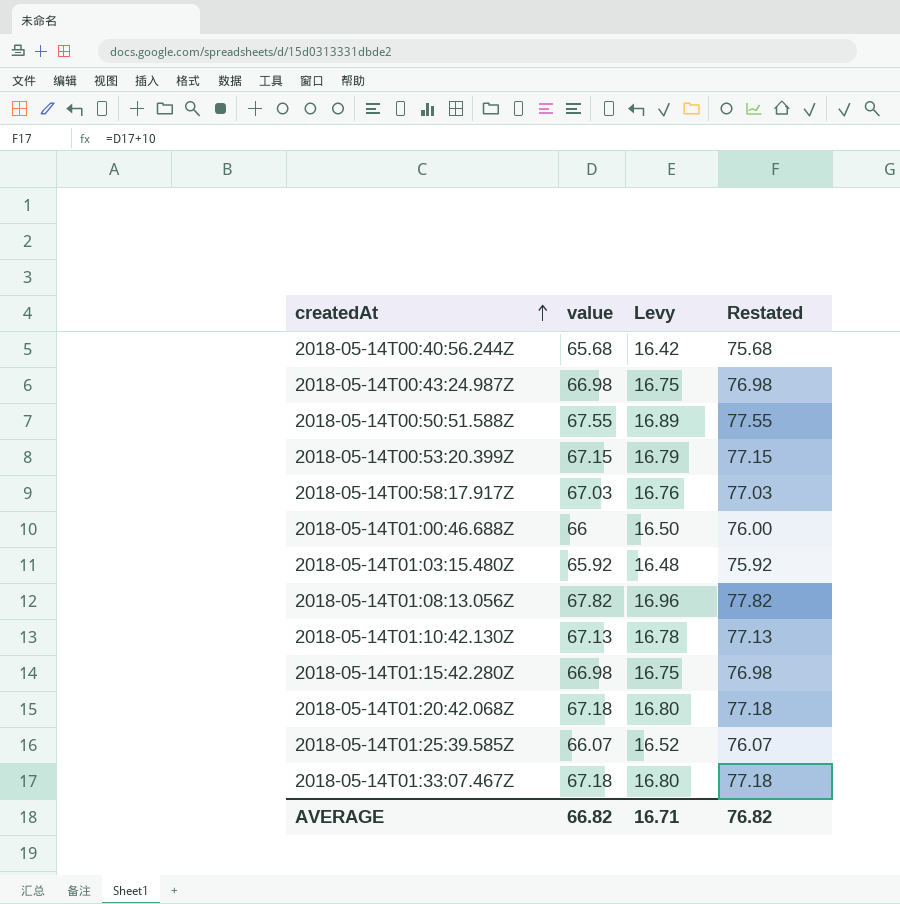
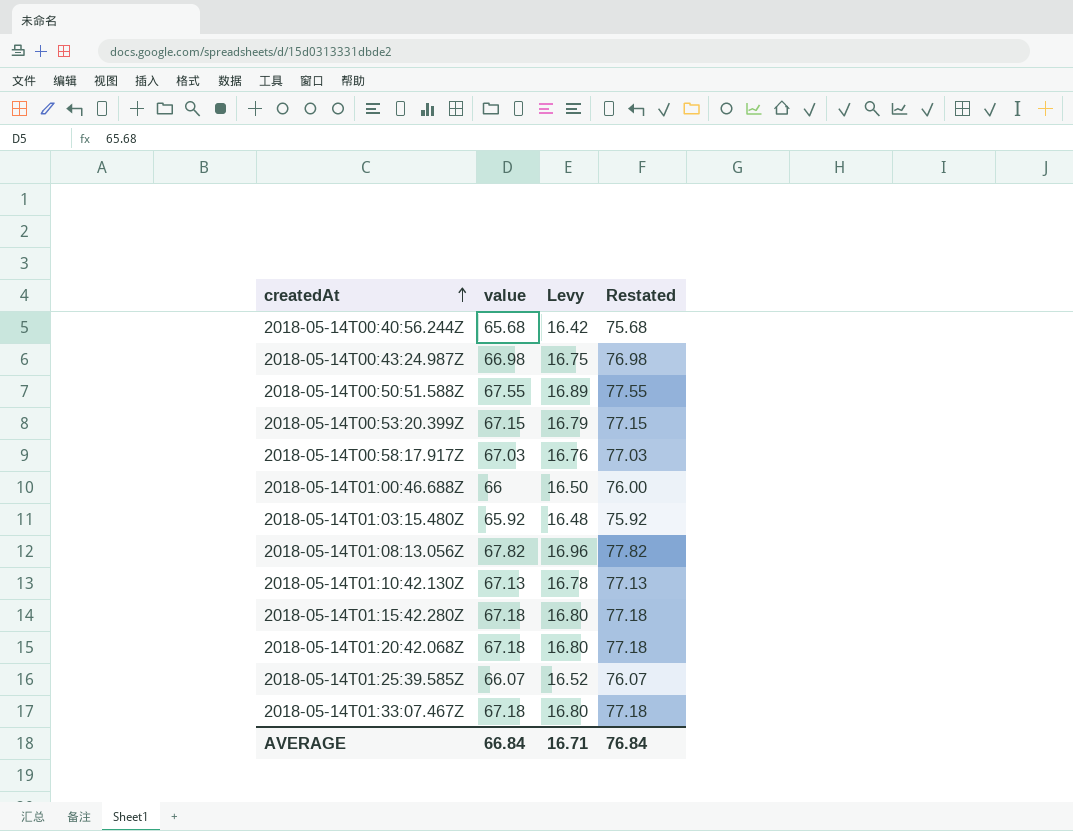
2018-05-14T01:15:42.280Z | value: 66.98 -> 67.18
2018-05-14T01:15:42.280Z | Levy: 16.75 -> 16.80
2018-05-14T01:15:42.280Z | Restated: 76.98 -> 77.18
AVERAGE | value: 66.82 -> 66.84
AVERAGE | Restated: 76.82 -> 76.84

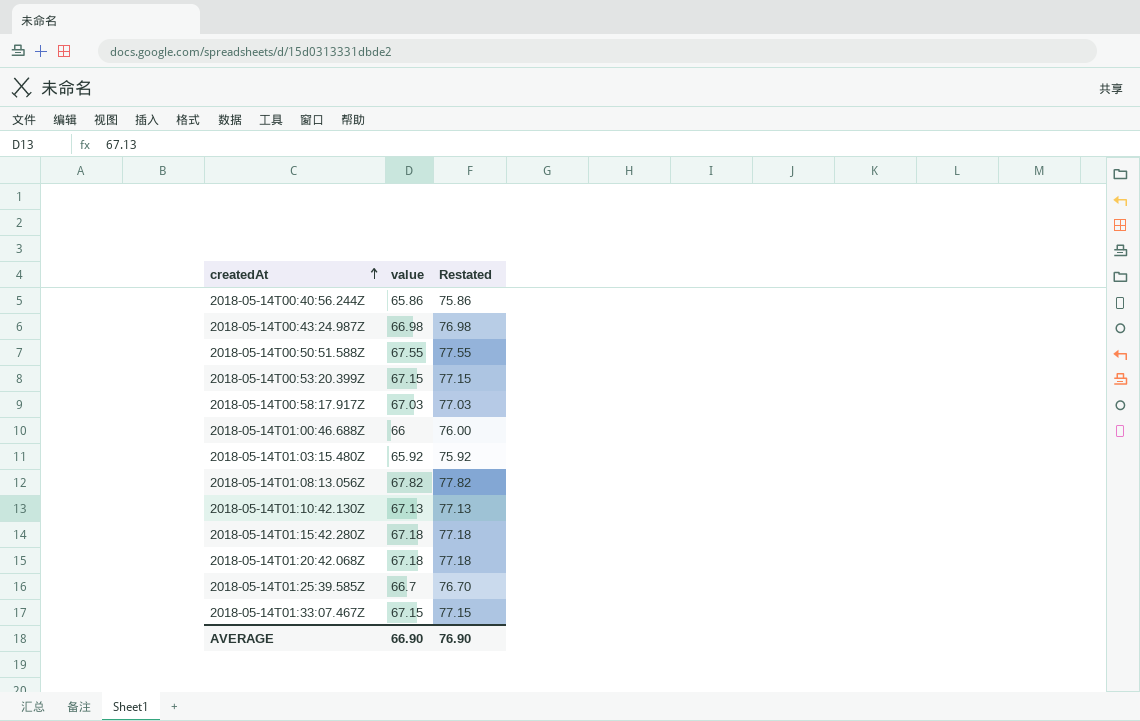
column Levy | formula: [value] * 0.25 -> none
2018-05-14T00:40:56.244Z | value: 65.68 -> 65.86
2018-05-14T00:40:56.244Z | Restated: 75.68 -> 75.86
2018-05-14T01:25:39.585Z | value: 66.07 -> 66.7
2018-05-14T01:25:39.585Z | Restated: 76.07 -> 76.70
2018-05-14T01:33:07.467Z | value: 67.18 -> 67.15
2018-05-14T01:33:07.467Z | Restated: 77.18 -> 77.15
AVERAGE | value: 66.84 -> 66.90
AVERAGE | Restated: 76.84 -> 76.90

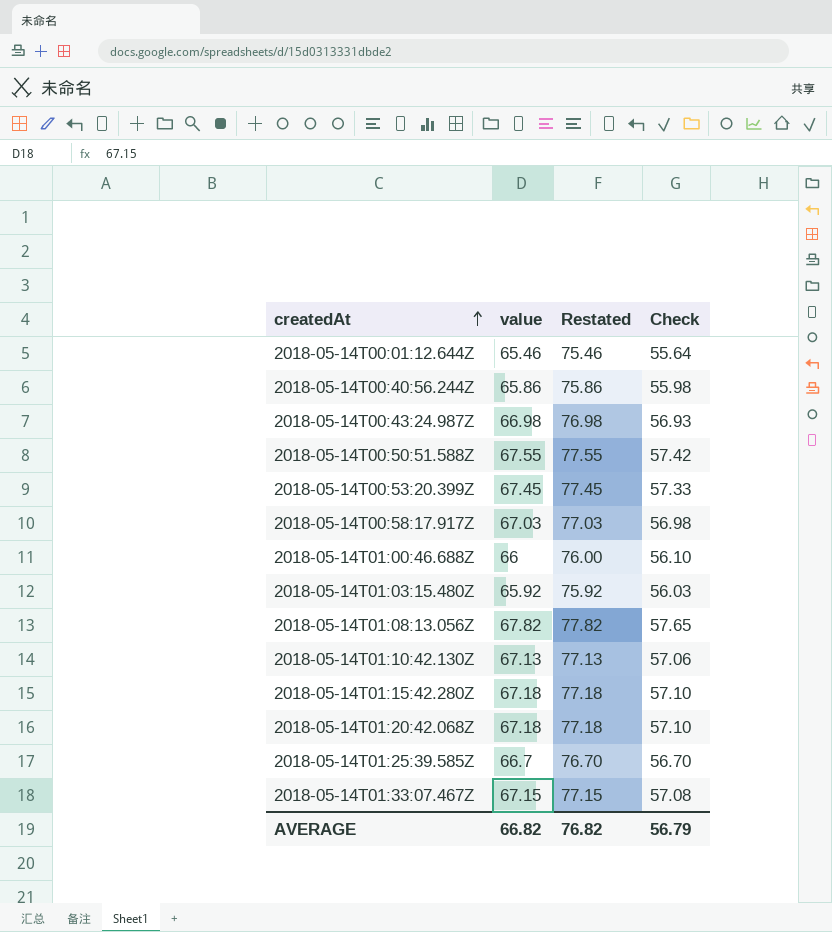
column Check | formula: none -> [value] * 0.85
row 2018-05-14T00:01:12.644Z: none -> 65.46 | 75.46 | 55.64
2018-05-14T00:53:20.399Z | value: 67.15 -> 67.45
2018-05-14T00:53:20.399Z | Restated: 77.15 -> 77.45
AVERAGE | value: 66.90 -> 66.82
AVERAGE | Restated: 76.90 -> 76.82

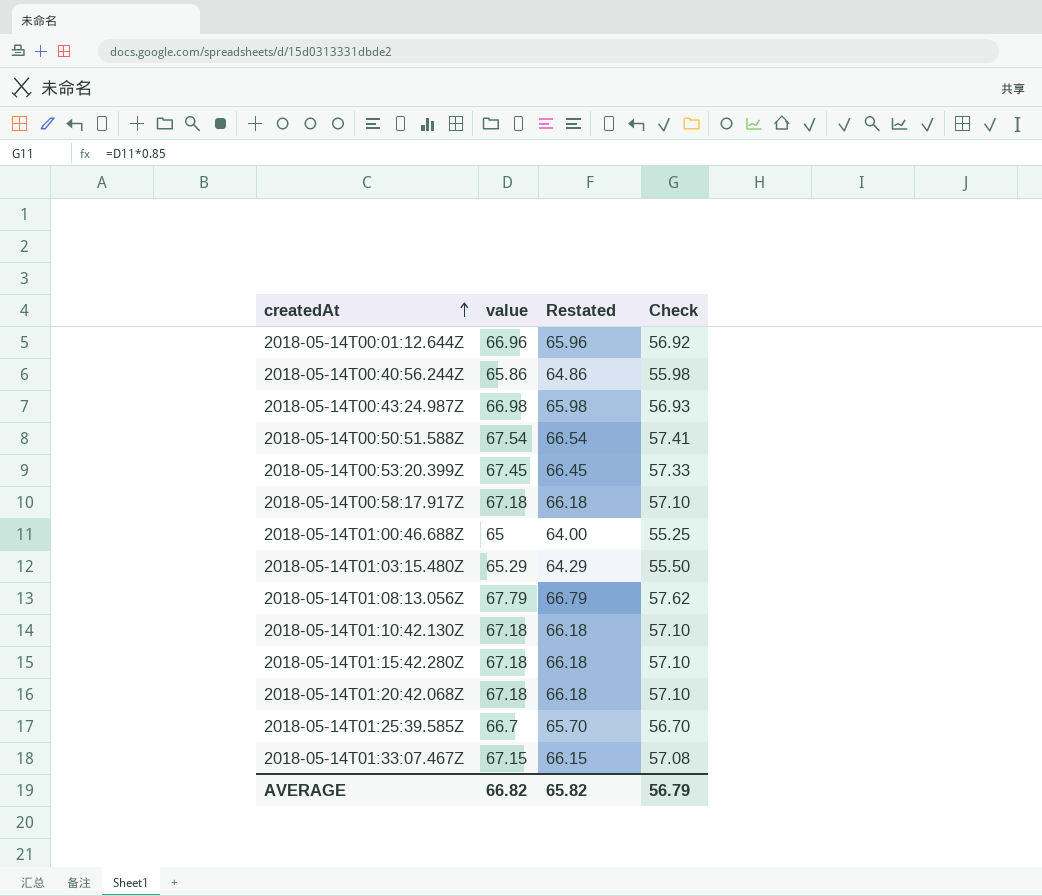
column Restated | formula: [value] + 10 -> [value] - 1
2018-05-14T00:01:12.644Z | value: 65.46 -> 66.96
2018-05-14T00:01:12.644Z | Check: 55.64 -> 56.92
2018-05-14T00:50:51.588Z | value: 67.55 -> 67.54
2018-05-14T00:50:51.588Z | Check: 57.42 -> 57.41
2018-05-14T00:58:17.917Z | value: 67.03 -> 67.18
2018-05-14T00:58:17.917Z | Check: 56.98 -> 57.10
2018-05-14T01:00:46.688Z | value: 66 -> 65
2018-05-14T01:00:46.688Z | Check: 56.10 -> 55.25
2018-05-14T01:03:15.480Z | value: 65.92 -> 65.29
2018-05-14T01:03:15.480Z | Check: 56.03 -> 55.50
2018-05-14T01:08:13.056Z | value: 67.82 -> 67.79
2018-05-14T01:08:13.056Z | Check: 57.65 -> 57.62
2018-05-14T01:10:42.130Z | value: 67.13 -> 67.18
2018-05-14T01:10:42.130Z | Check: 57.06 -> 57.10
AVERAGE | Restated: 76.82 -> 65.82

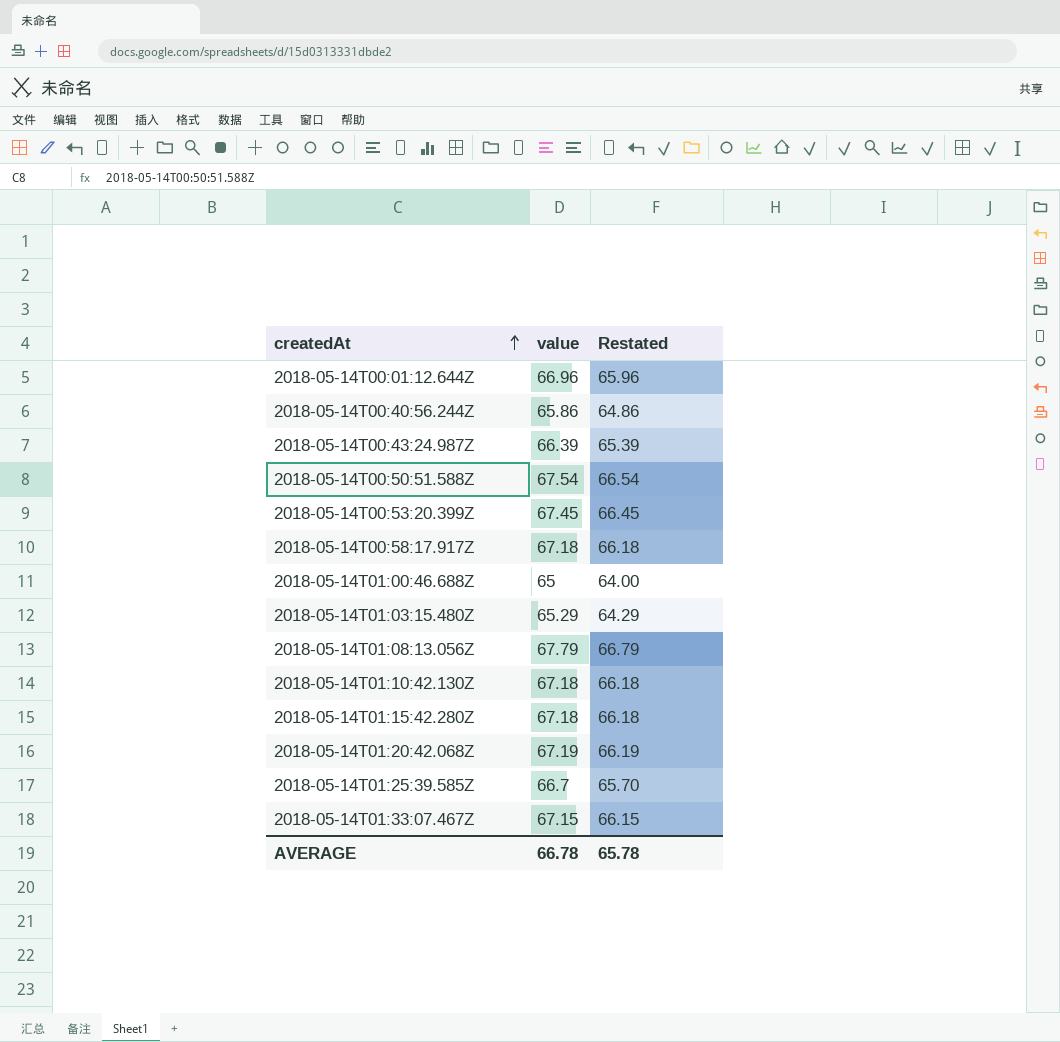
column Check | formula: [value] * 0.85 -> none
2018-05-14T00:43:24.987Z | value: 66.98 -> 66.39
2018-05-14T00:43:24.987Z | Restated: 65.98 -> 65.39
2018-05-14T01:20:42.068Z | value: 67.18 -> 67.19
2018-05-14T01:20:42.068Z | Restated: 66.18 -> 66.19
AVERAGE | value: 66.82 -> 66.78
AVERAGE | Restated: 65.82 -> 65.78

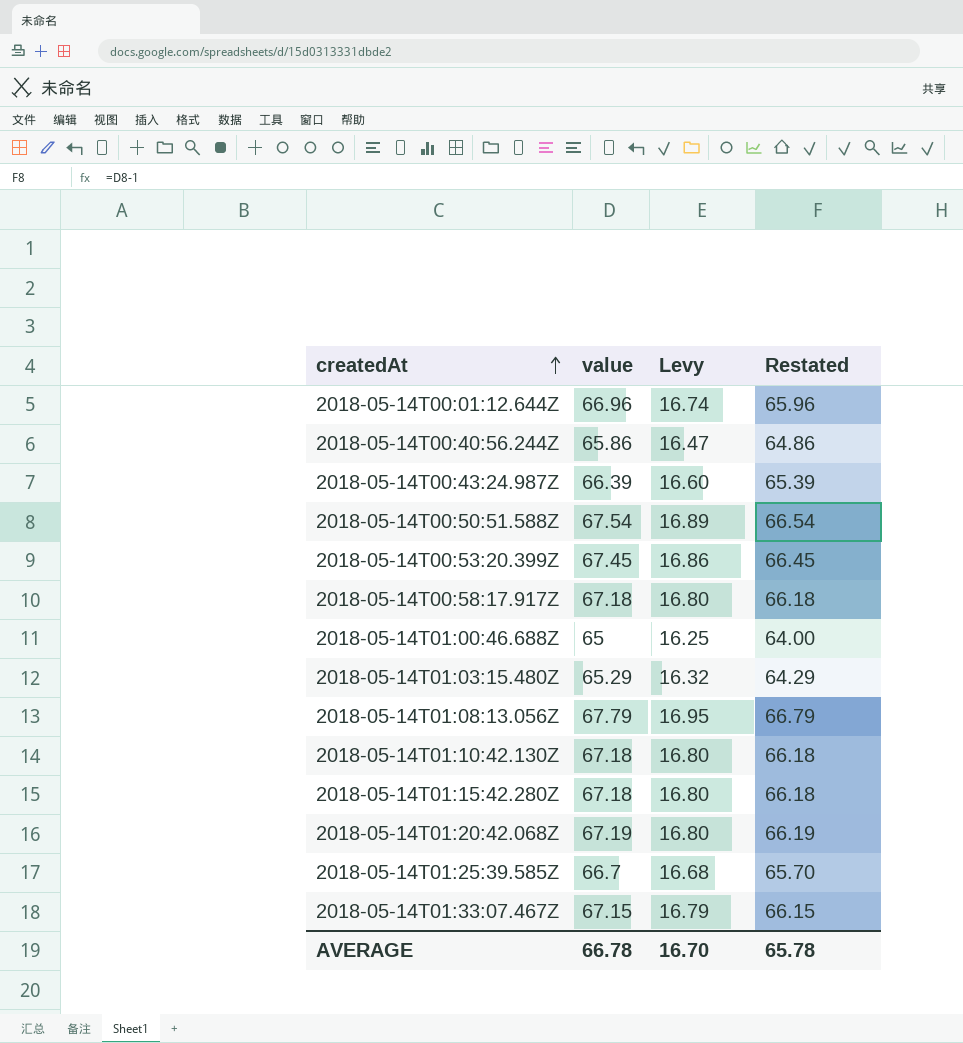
column Levy | formula: none -> [value] * 0.25

